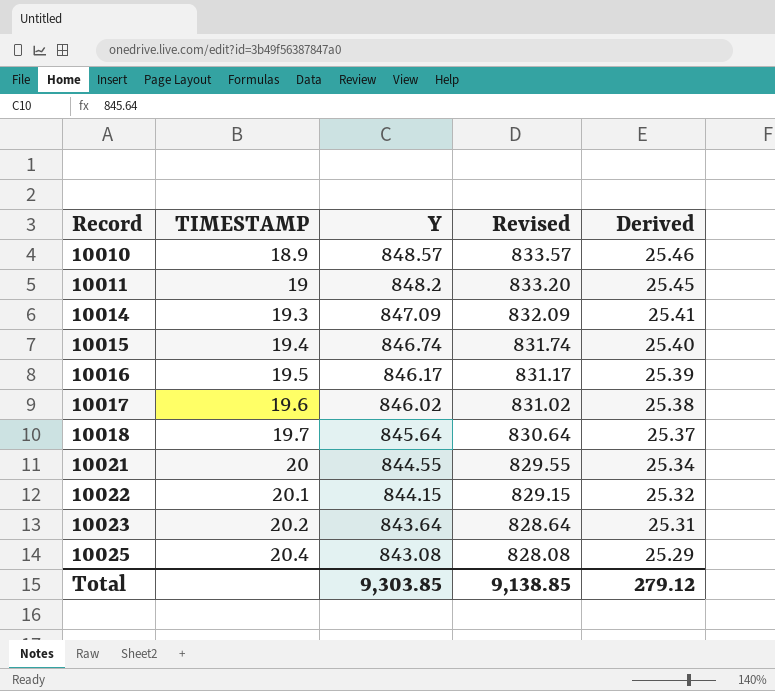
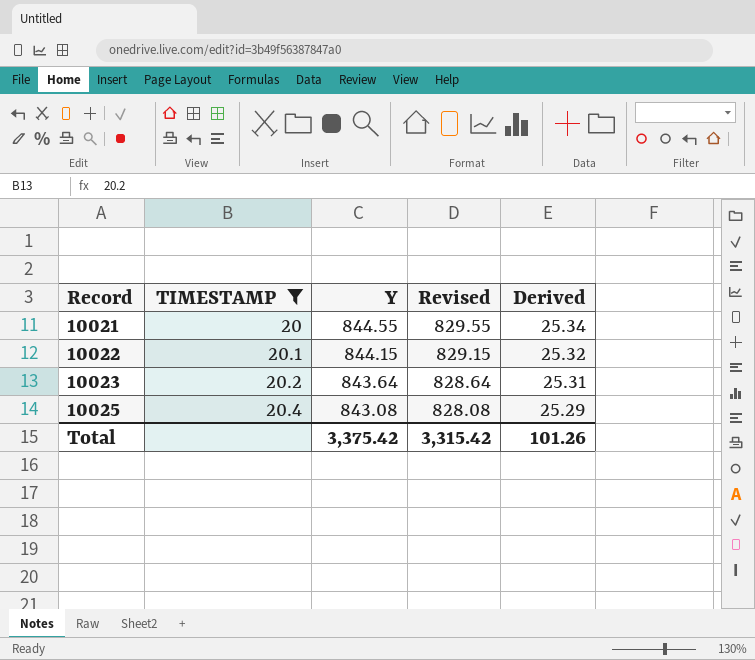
filter: none -> TIMESTAMP >= 20
Total | Y: 9,303.85 -> 3,375.42
Total | Revised: 9,138.85 -> 3,315.42
Total | Derived: 279.12 -> 101.26

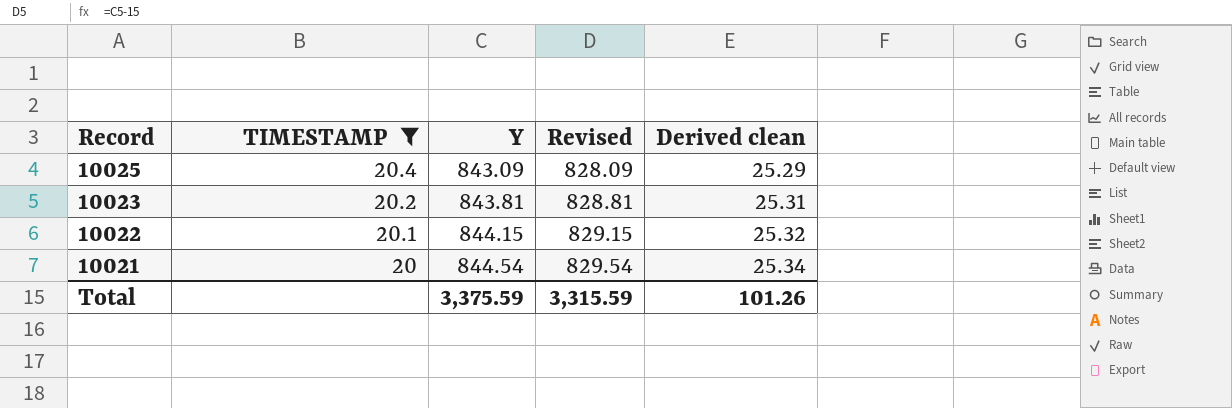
row order: Record ascending -> Record descending
column name: Derived -> Derived clean
10025 | Y: 843.08 -> 843.09
10025 | Revised: 828.08 -> 828.09
10023 | Y: 843.64 -> 843.81
10023 | Revised: 828.64 -> 828.81
10021 | Y: 844.55 -> 844.54
10021 | Revised: 829.55 -> 829.54
Total | Y: 3,375.42 -> 3,375.59
Total | Revised: 3,315.42 -> 3,315.59

